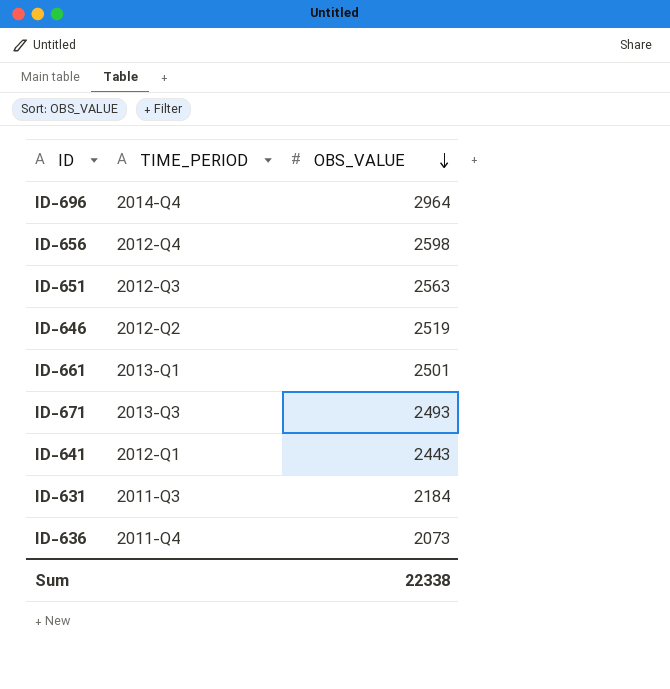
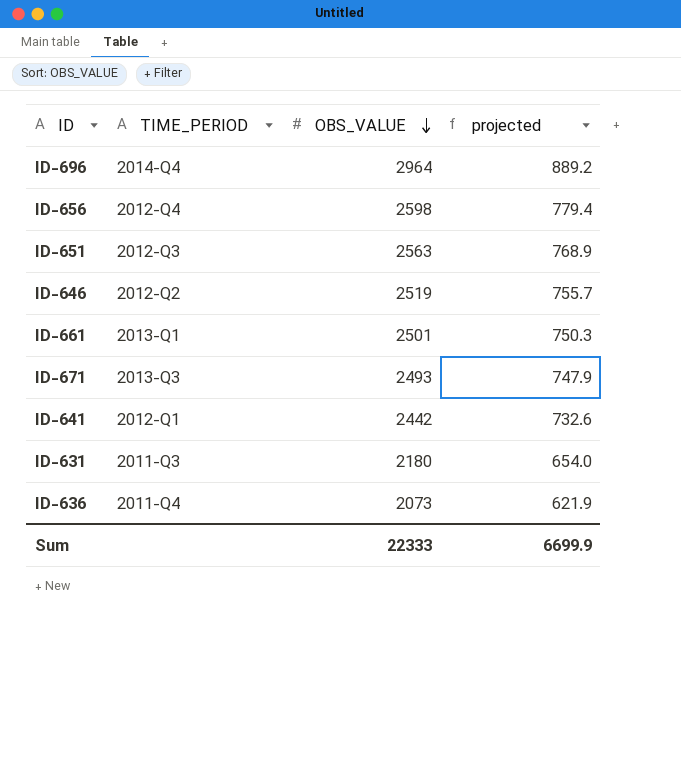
column projected | formula: none -> [OBS_VALUE] * 0.3
ID-641 | OBS_VALUE: 2443 -> 2442
ID-631 | OBS_VALUE: 2184 -> 2180
Sum | OBS_VALUE: 22338 -> 22333

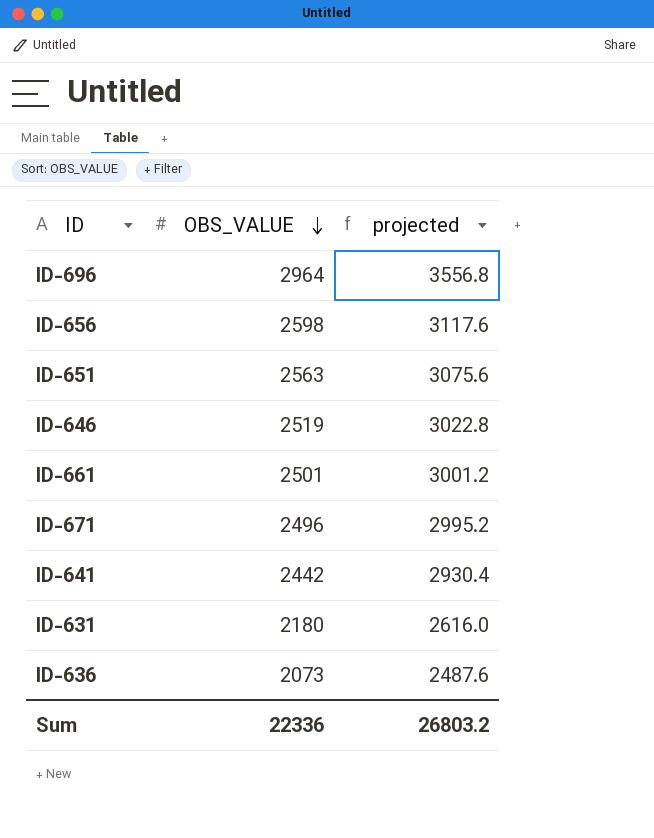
column TIME_PERIOD | position: 2 -> none
column projected | formula: [OBS_VALUE] * 0.3 -> [OBS_VALUE] * 1.2
ID-671 | OBS_VALUE: 2493 -> 2496
Sum | OBS_VALUE: 22333 -> 22336
Sum | projected: 6699.9 -> 26803.2

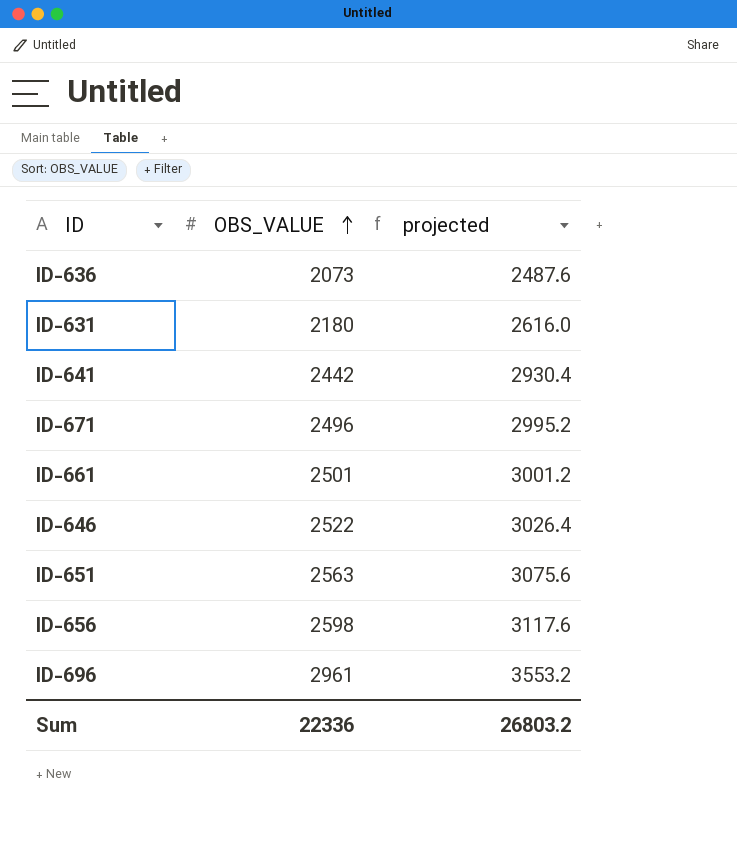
row order: OBS_VALUE descending -> OBS_VALUE ascending
ID-646 | OBS_VALUE: 2519 -> 2522
ID-646 | projected: 3022.8 -> 3026.4
ID-696 | OBS_VALUE: 2964 -> 2961
ID-696 | projected: 3556.8 -> 3553.2

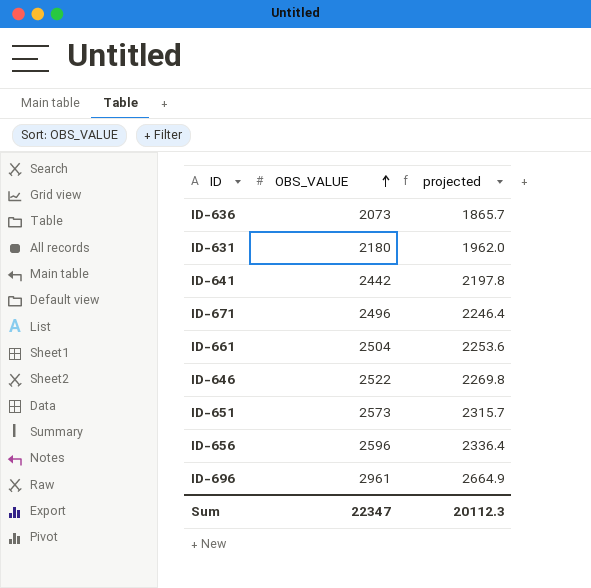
column projected | formula: [OBS_VALUE] * 1.2 -> [OBS_VALUE] * 0.9
ID-661 | OBS_VALUE: 2501 -> 2504
ID-651 | OBS_VALUE: 2563 -> 2573
ID-656 | OBS_VALUE: 2598 -> 2596
Sum | OBS_VALUE: 22336 -> 22347
Sum | projected: 26803.2 -> 20112.3

